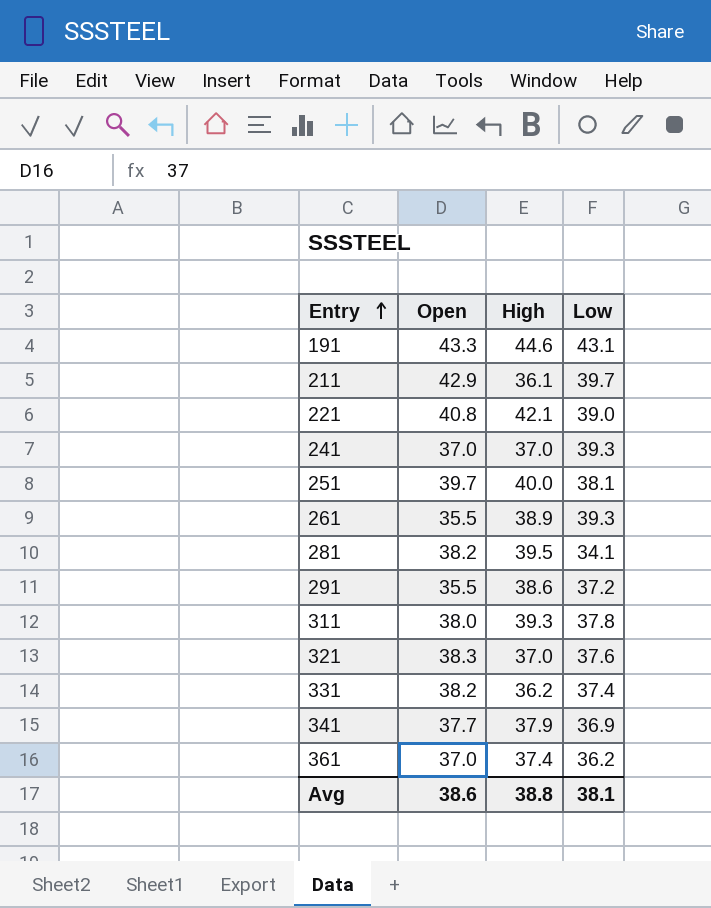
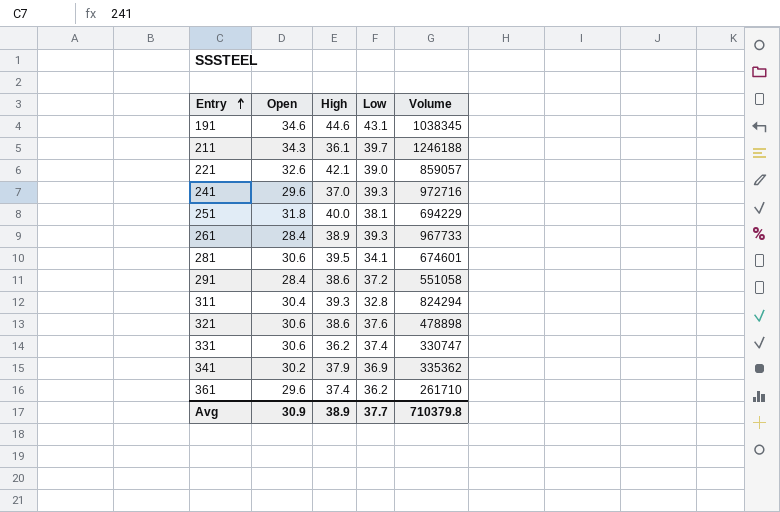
column Volume | position: none -> 5
191 | Open: 43.3 -> 34.6
211 | Open: 42.9 -> 34.3
221 | Open: 40.8 -> 32.6
241 | Open: 37.0 -> 29.6
251 | Open: 39.7 -> 31.8
261 | Open: 35.5 -> 28.4
281 | Open: 38.2 -> 30.6
291 | Open: 35.5 -> 28.4
311 | Open: 38.0 -> 30.4
311 | Low: 37.8 -> 32.8
321 | Open: 38.3 -> 30.6
321 | High: 37.0 -> 38.6
331 | Open: 38.2 -> 30.6
341 | Open: 37.7 -> 30.2
361 | Open: 37.0 -> 29.6
Avg | Open: 38.6 -> 30.9
Avg | High: 38.8 -> 38.9
Avg | Low: 38.1 -> 37.7

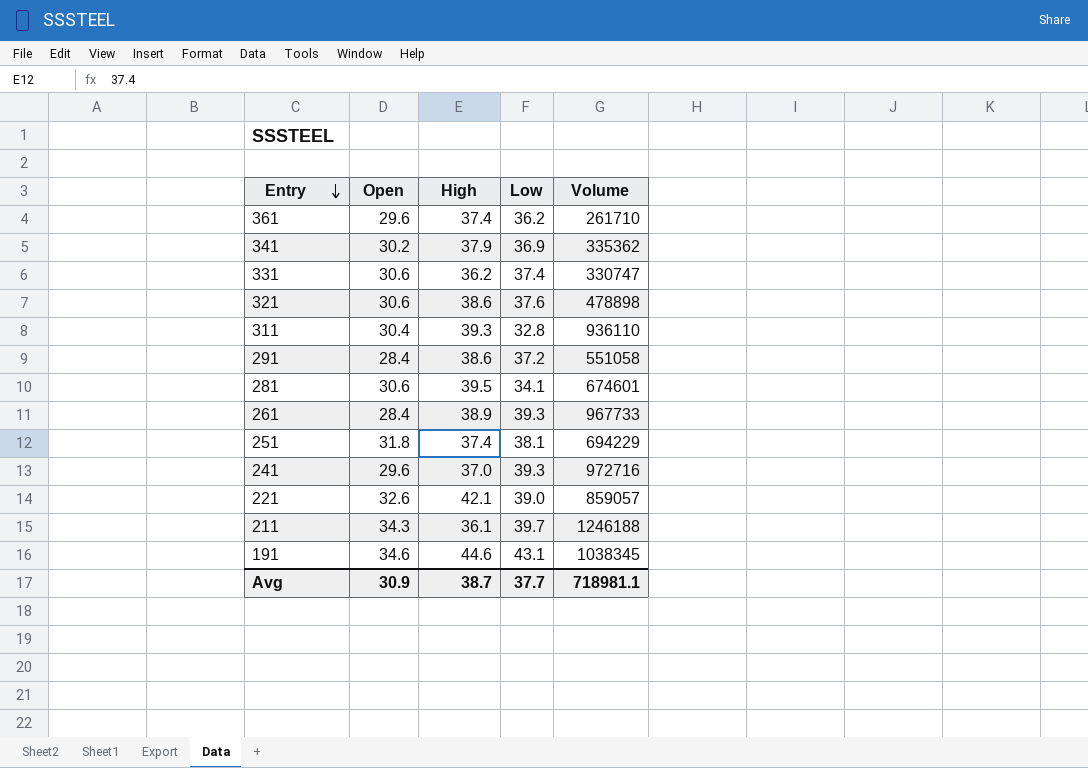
row order: Entry ascending -> Entry descending
311 | Volume: 824294 -> 936110
251 | High: 40.0 -> 37.4
Avg | High: 38.9 -> 38.7
Avg | Volume: 710379.8 -> 718981.1

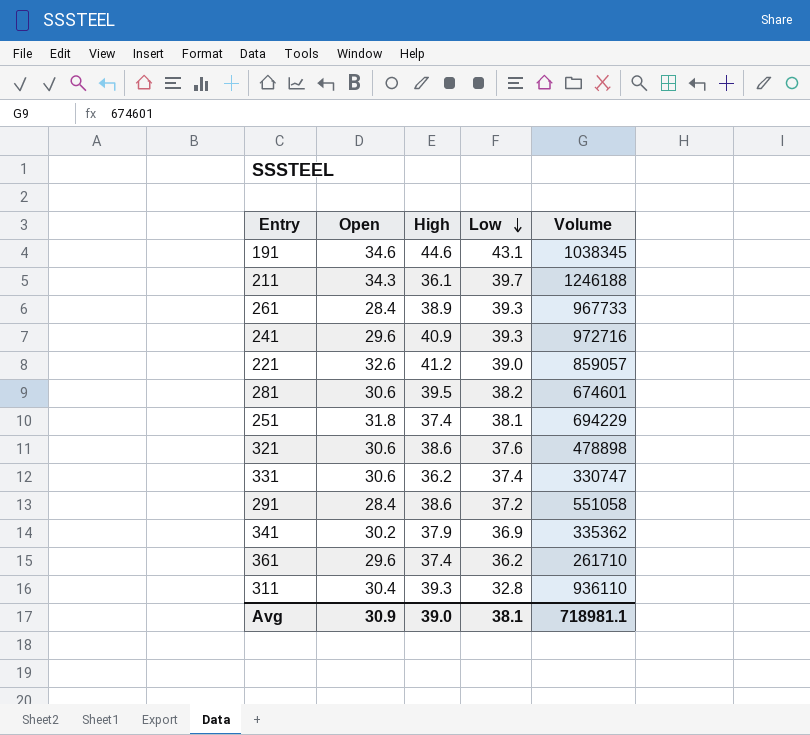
row order: Entry descending -> Low descending
241 | High: 37.0 -> 40.9
221 | High: 42.1 -> 41.2
281 | Low: 34.1 -> 38.2
Avg | High: 38.7 -> 39.0
Avg | Low: 37.7 -> 38.1

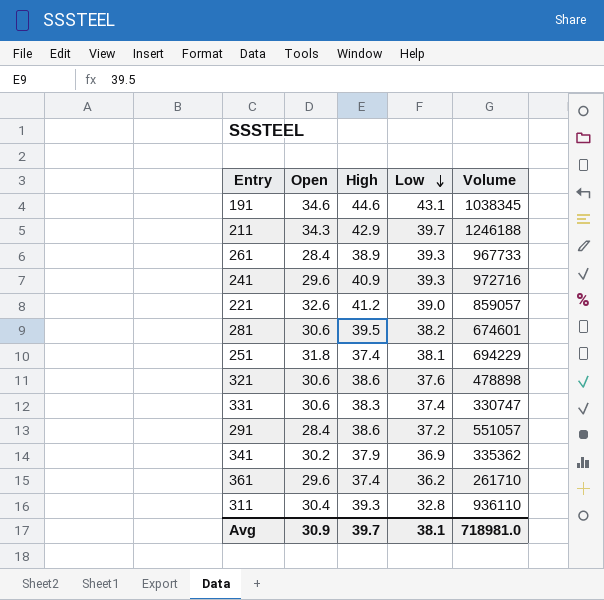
211 | High: 36.1 -> 42.9
331 | High: 36.2 -> 38.3
291 | Volume: 551058 -> 551057
Avg | High: 39.0 -> 39.7
Avg | Volume: 718981.1 -> 718981.0

